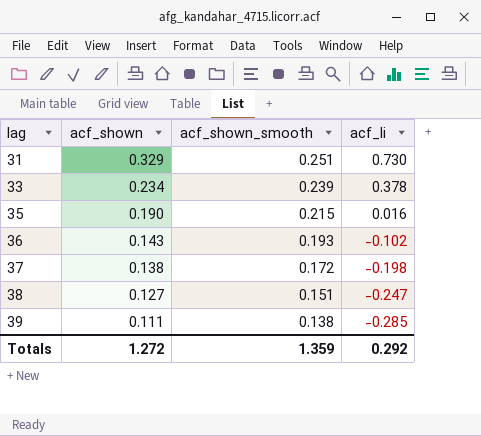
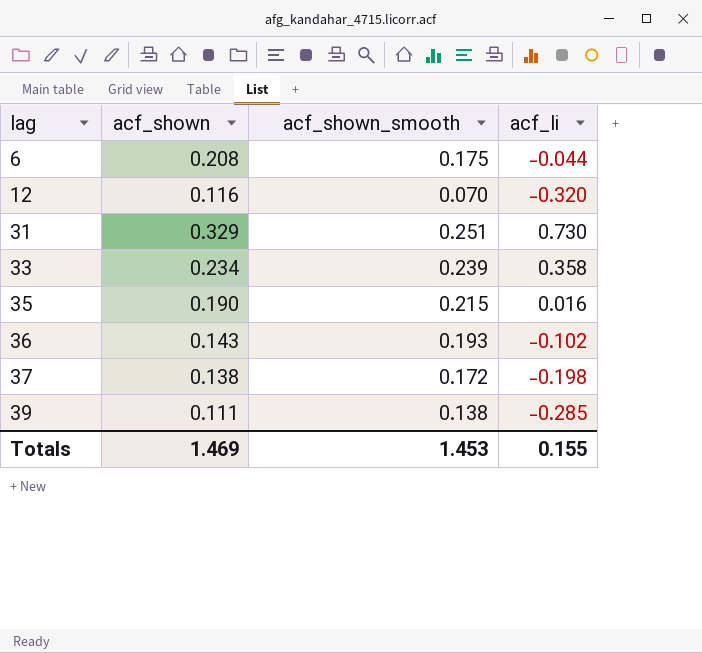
row 38: 0.127 | 0.151 | -0.247 -> none
row 6: none -> 0.208 | 0.175 | -0.044
row 12: none -> 0.116 | 0.070 | -0.320
33 | acf_li: 0.378 -> 0.358
Totals | acf_shown: 1.272 -> 1.469
Totals | acf_shown_smooth: 1.359 -> 1.453
Totals | acf_li: 0.292 -> 0.155

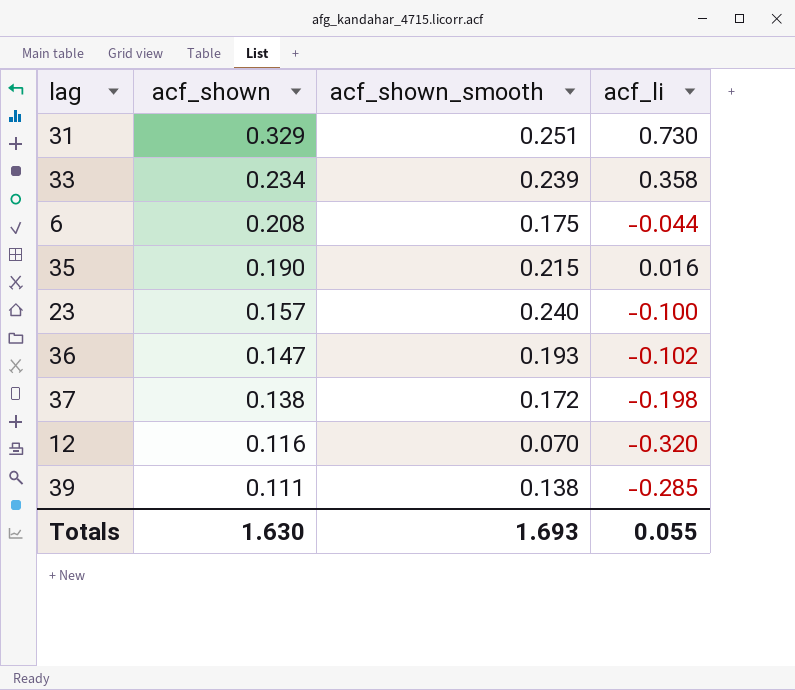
row order: lag ascending -> acf_shown descending
row 23: none -> 0.157 | 0.240 | -0.100
36 | acf_shown: 0.143 -> 0.147
Totals | acf_shown: 1.469 -> 1.630
Totals | acf_shown_smooth: 1.453 -> 1.693
Totals | acf_li: 0.155 -> 0.055

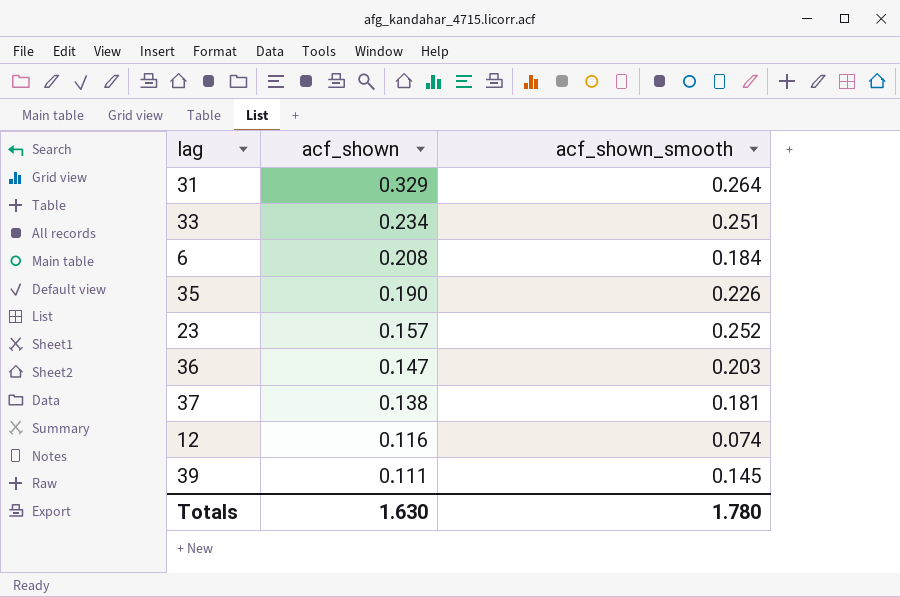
column acf_li | position: 4 -> none
31 | acf_shown_smooth: 0.251 -> 0.264
33 | acf_shown_smooth: 0.239 -> 0.251
6 | acf_shown_smooth: 0.175 -> 0.184
35 | acf_shown_smooth: 0.215 -> 0.226
23 | acf_shown_smooth: 0.240 -> 0.252
36 | acf_shown_smooth: 0.193 -> 0.203
37 | acf_shown_smooth: 0.172 -> 0.181
12 | acf_shown_smooth: 0.070 -> 0.074
39 | acf_shown_smooth: 0.138 -> 0.145
Totals | acf_shown_smooth: 1.693 -> 1.780

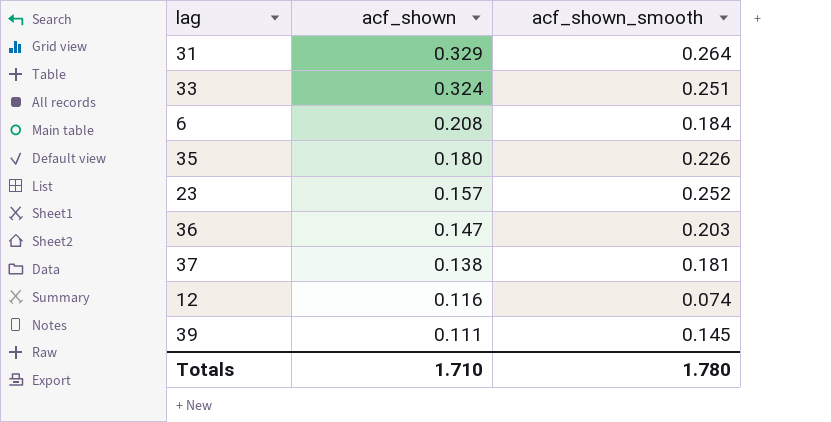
33 | acf_shown: 0.234 -> 0.324
35 | acf_shown: 0.190 -> 0.180
Totals | acf_shown: 1.630 -> 1.710

